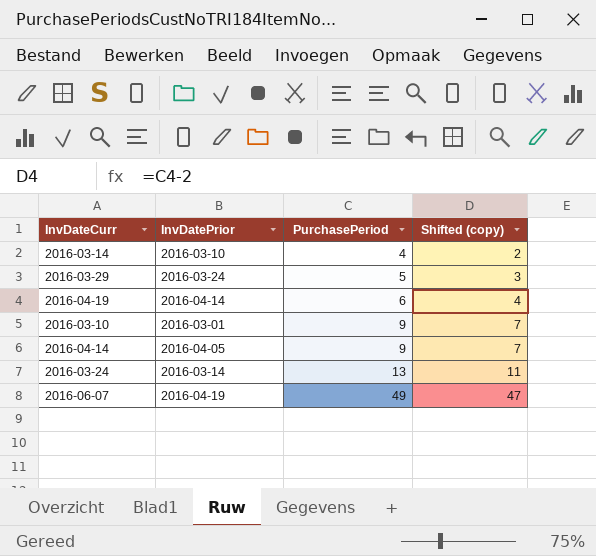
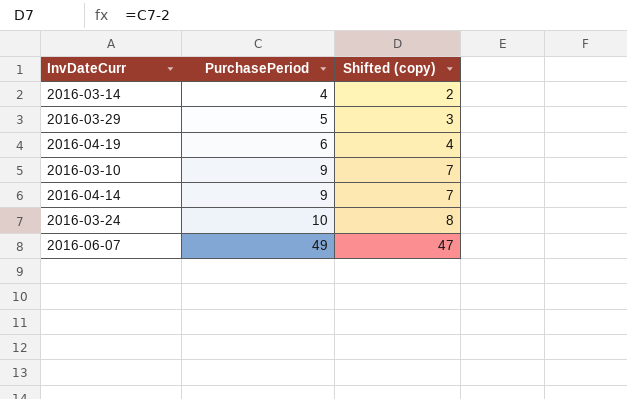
column InvDatePrior | position: 2 -> none
2016-03-24 | PurchasePeriod: 13 -> 10
2016-03-24 | Shifted (copy): 11 -> 8

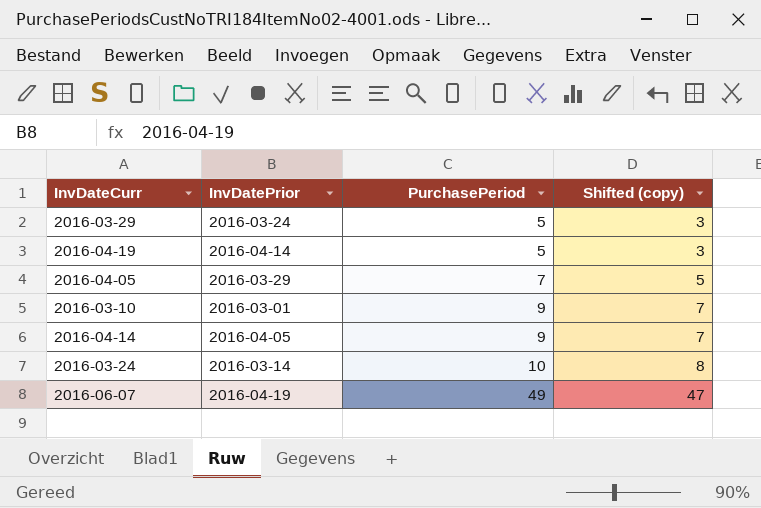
column InvDatePrior | position: none -> 2
row 2016-03-14: 4 | 2 -> none
2016-04-19 | PurchasePeriod: 6 -> 5
2016-04-19 | Shifted (copy): 4 -> 3
row 2016-04-05: none -> 2016-03-29 | 7 | 5

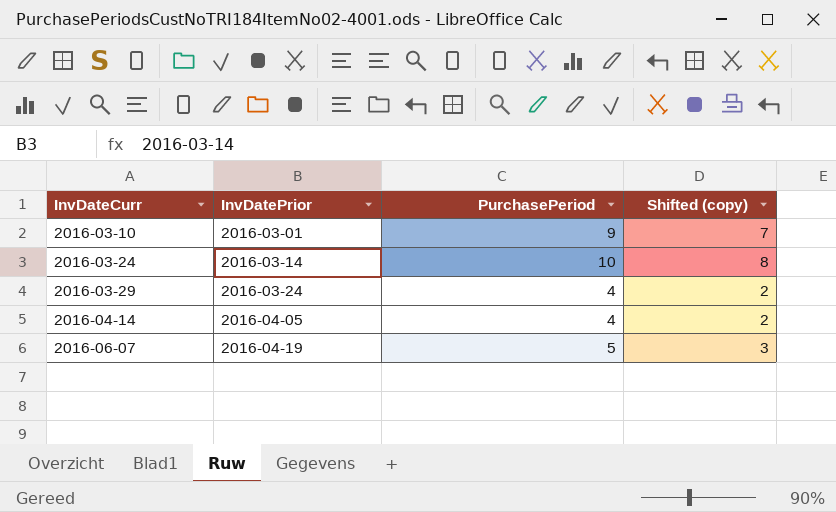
row order: PurchasePeriod ascending -> InvDateCurr ascending
row 2016-04-19: 2016-04-14 | 5 | 3 -> none
row 2016-04-05: 2016-03-29 | 7 | 5 -> none
2016-03-29 | PurchasePeriod: 5 -> 4
2016-03-29 | Shifted (copy): 3 -> 2
2016-04-14 | PurchasePeriod: 9 -> 4
2016-04-14 | Shifted (copy): 7 -> 2
2016-06-07 | PurchasePeriod: 49 -> 5
2016-06-07 | Shifted (copy): 47 -> 3

